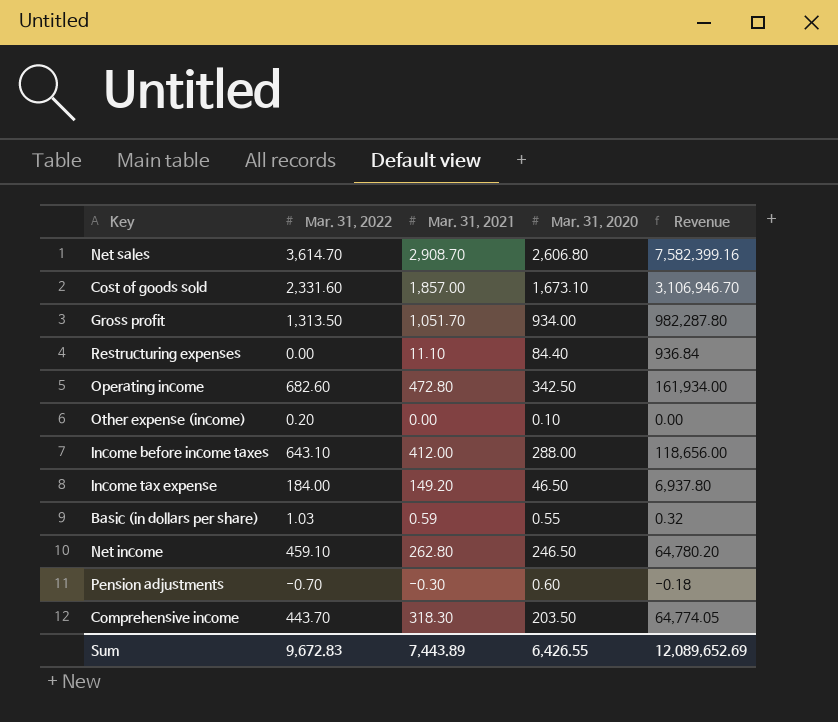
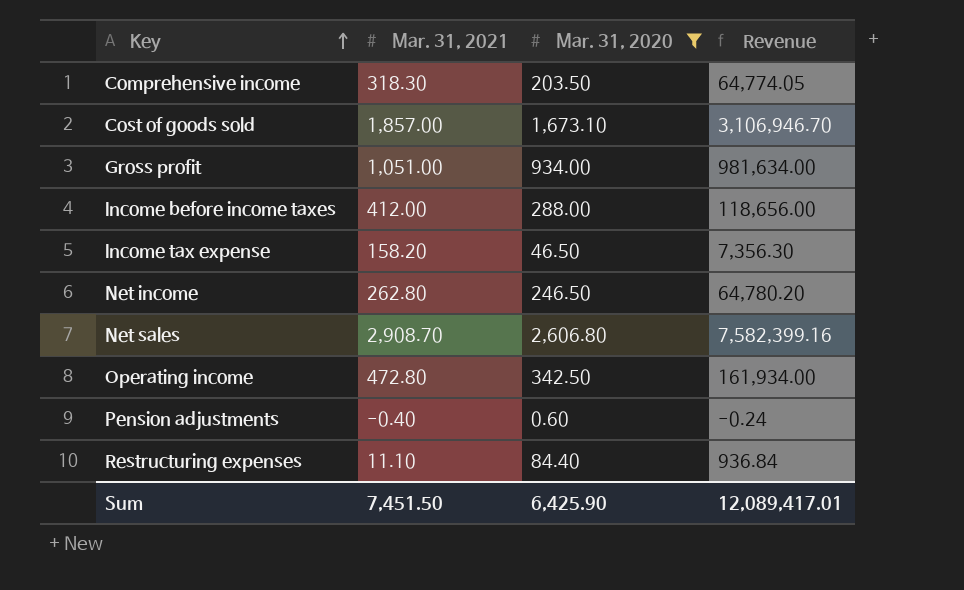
filter: none -> Mar. 31, 2020 >= 0.60
row order: none -> Key ascending
column Mar. 31, 2022 | position: 2 -> none
Gross profit | Mar. 31, 2021: 1,051.70 -> 1,051.00
Gross profit | Revenue: 982,287.80 -> 981,634.00
Income tax expense | Mar. 31, 2021: 149.20 -> 158.20
Income tax expense | Revenue: 6,937.80 -> 7,356.30
Pension adjustments | Mar. 31, 2021: -0.30 -> -0.40
Pension adjustments | Revenue: -0.18 -> -0.24
Sum | Mar. 31, 2021: 7,443.89 -> 7,451.50
Sum | Mar. 31, 2020: 6,426.55 -> 6,425.90
Sum | Revenue: 12,089,652.69 -> 12,089,417.01

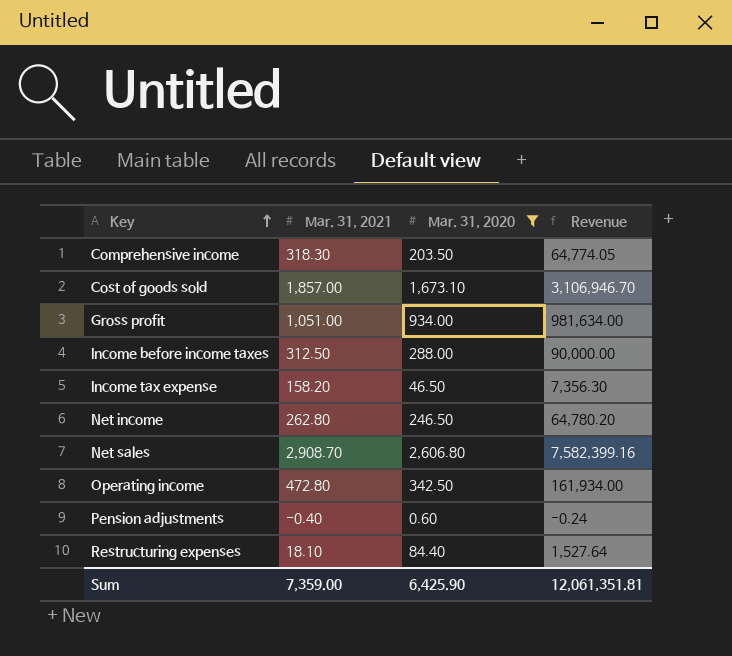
Income before income taxes | Mar. 31, 2021: 412.00 -> 312.50
Income before income taxes | Revenue: 118,656.00 -> 90,000.00
Restructuring expenses | Mar. 31, 2021: 11.10 -> 18.10
Restructuring expenses | Revenue: 936.84 -> 1,527.64
Sum | Mar. 31, 2021: 7,451.50 -> 7,359.00
Sum | Revenue: 12,089,417.01 -> 12,061,351.81

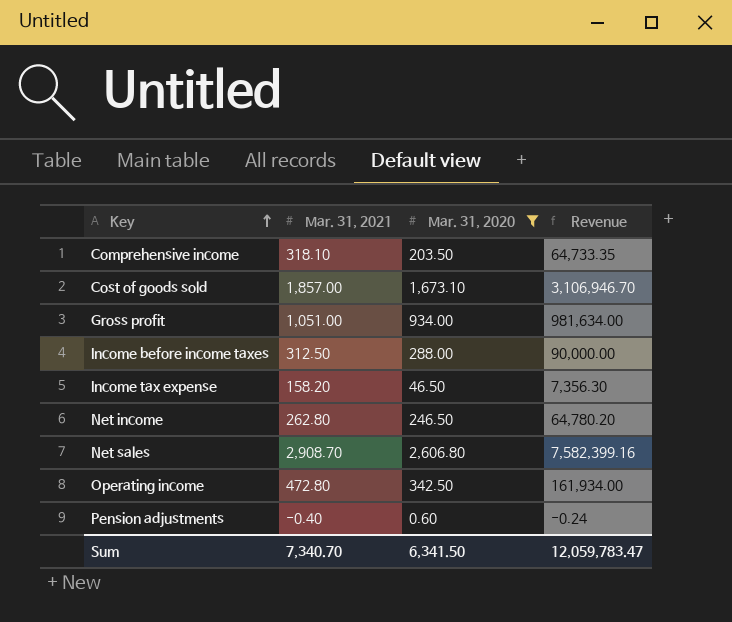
row Restructuring expenses: 18.10 | 84.40 | 1,527.64 -> none
Comprehensive income | Mar. 31, 2021: 318.30 -> 318.10
Comprehensive income | Revenue: 64,774.05 -> 64,733.35
Sum | Mar. 31, 2021: 7,359.00 -> 7,340.70
Sum | Mar. 31, 2020: 6,425.90 -> 6,341.50
Sum | Revenue: 12,061,351.81 -> 12,059,783.47

